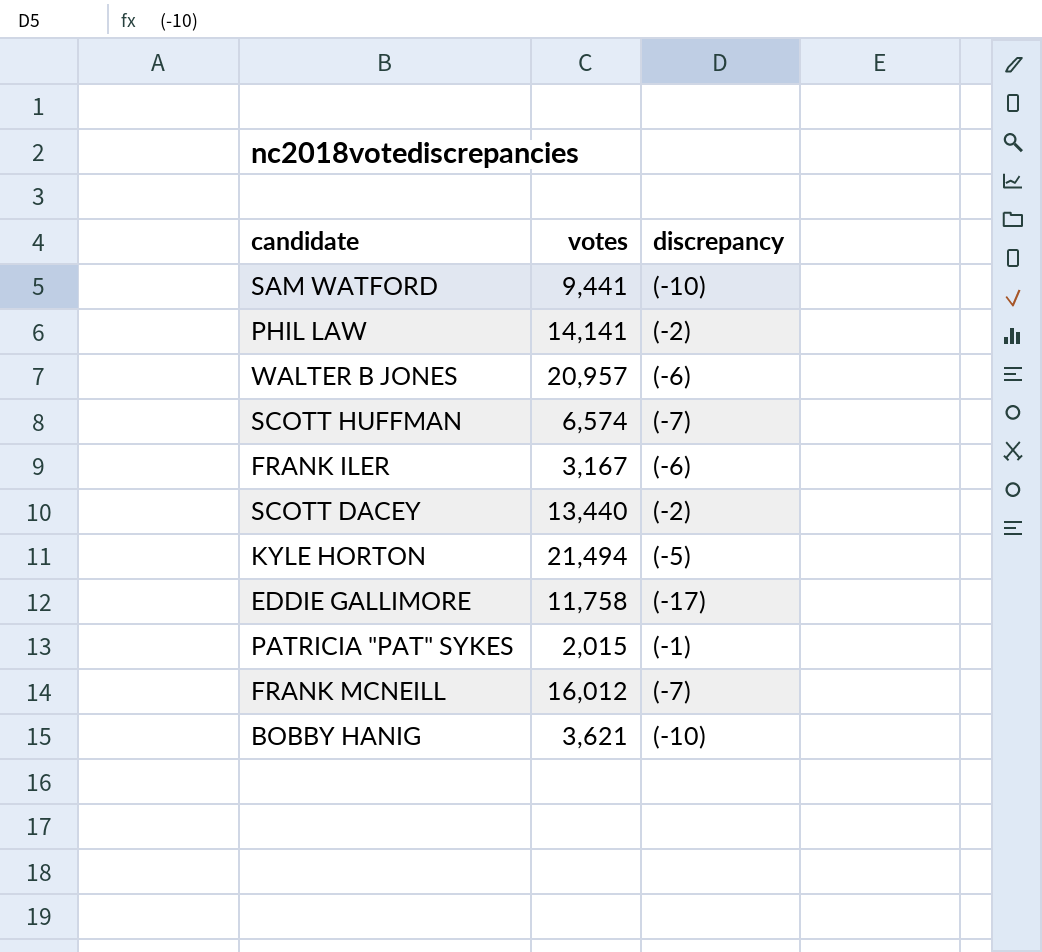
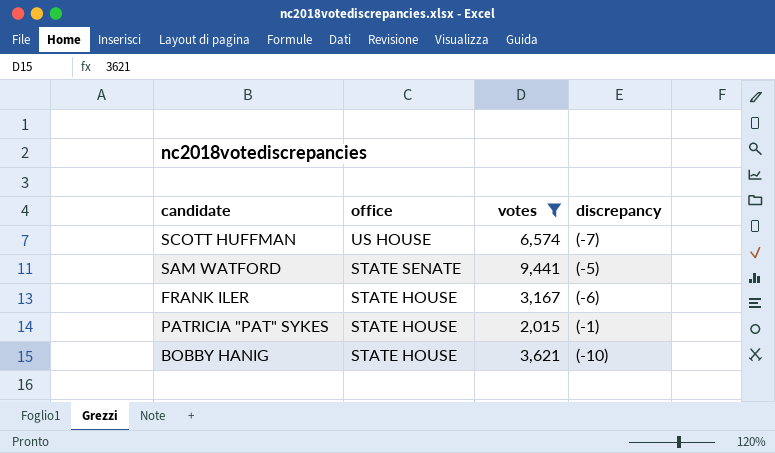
filter: none -> votes <= 9,441
row order: none -> office descending
column office | position: none -> 2
SAM WATFORD | discrepancy: (-10) -> (-5)

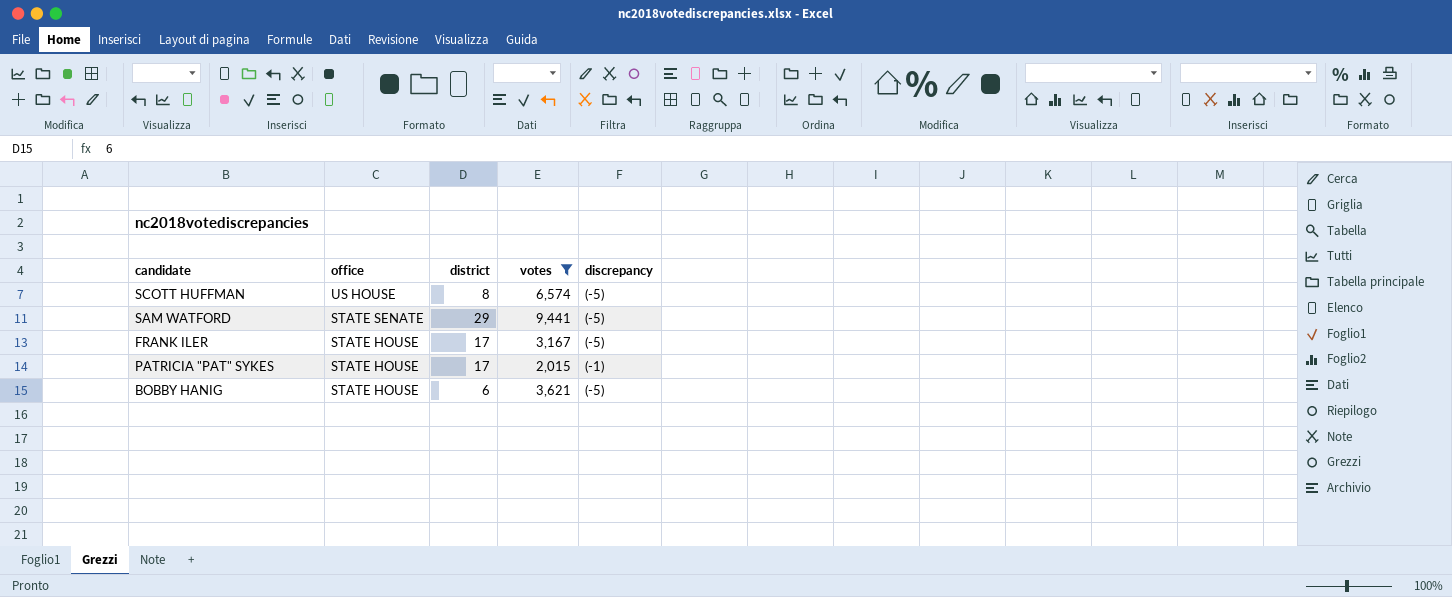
column district | position: none -> 3
SCOTT HUFFMAN | discrepancy: (-7) -> (-5)
FRANK ILER | discrepancy: (-6) -> (-5)
BOBBY HANIG | discrepancy: (-10) -> (-5)

